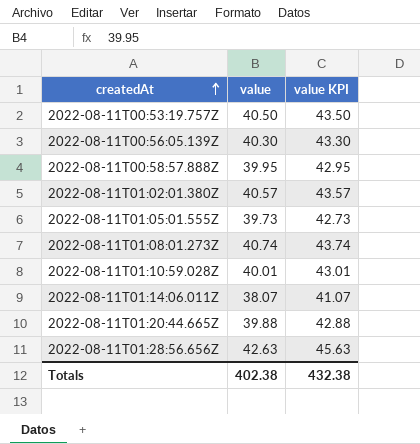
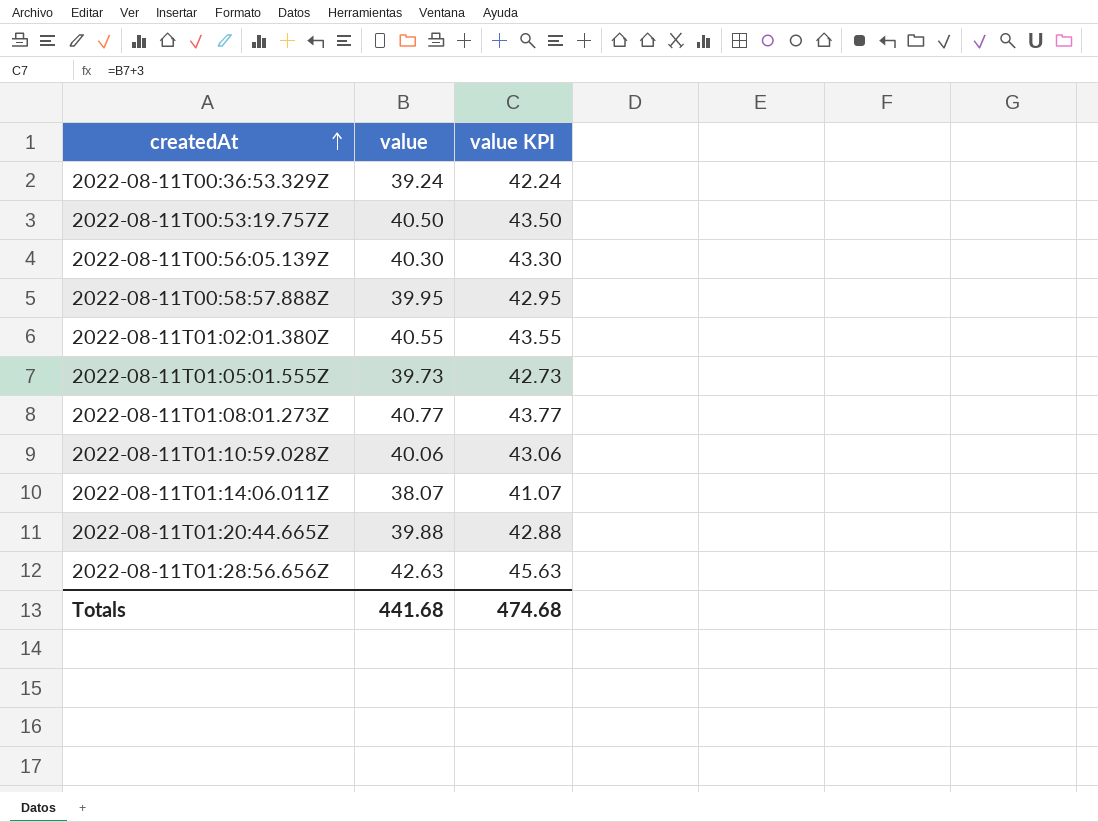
row 2022-08-11T00:36:53.329Z: none -> 39.24 | 42.24
2022-08-11T01:02:01.380Z | value: 40.57 -> 40.55
2022-08-11T01:02:01.380Z | value KPI: 43.57 -> 43.55
2022-08-11T01:08:01.273Z | value: 40.74 -> 40.77
2022-08-11T01:08:01.273Z | value KPI: 43.74 -> 43.77
2022-08-11T01:10:59.028Z | value: 40.01 -> 40.06
2022-08-11T01:10:59.028Z | value KPI: 43.01 -> 43.06
Totals | value: 402.38 -> 441.68
Totals | value KPI: 432.38 -> 474.68

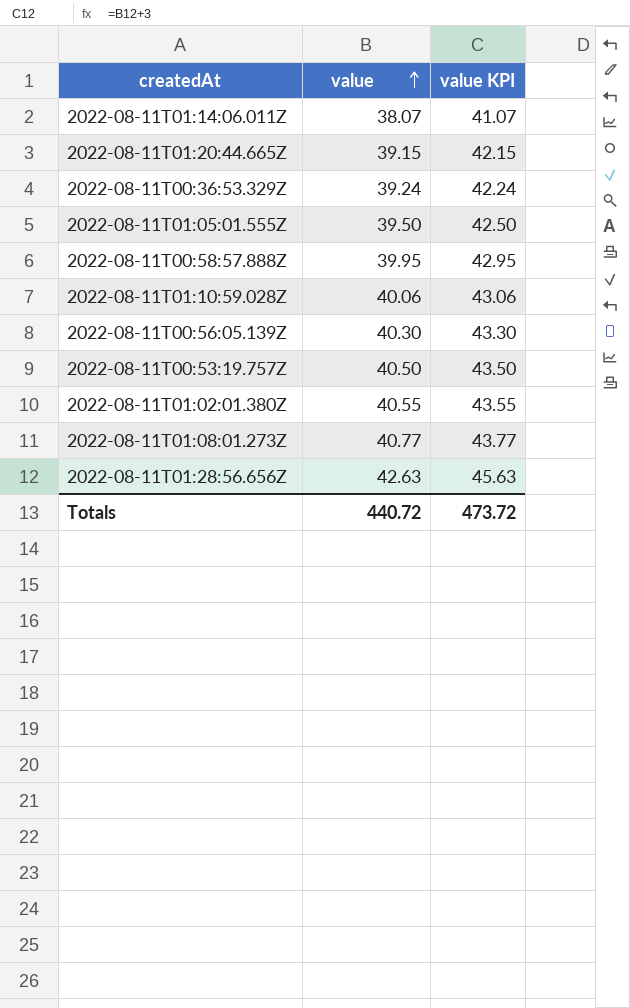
row order: createdAt ascending -> value ascending
2022-08-11T01:20:44.665Z | value: 39.88 -> 39.15
2022-08-11T01:20:44.665Z | value KPI: 42.88 -> 42.15
2022-08-11T01:05:01.555Z | value: 39.73 -> 39.50
2022-08-11T01:05:01.555Z | value KPI: 42.73 -> 42.50
Totals | value: 441.68 -> 440.72
Totals | value KPI: 474.68 -> 473.72

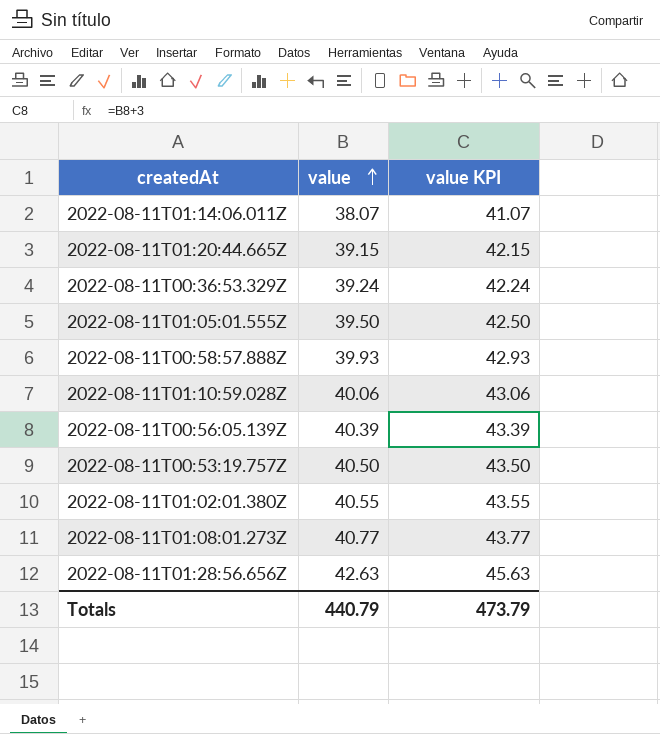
2022-08-11T00:58:57.888Z | value: 39.95 -> 39.93
2022-08-11T00:58:57.888Z | value KPI: 42.95 -> 42.93
2022-08-11T00:56:05.139Z | value: 40.30 -> 40.39
2022-08-11T00:56:05.139Z | value KPI: 43.30 -> 43.39
Totals | value: 440.72 -> 440.79
Totals | value KPI: 473.72 -> 473.79

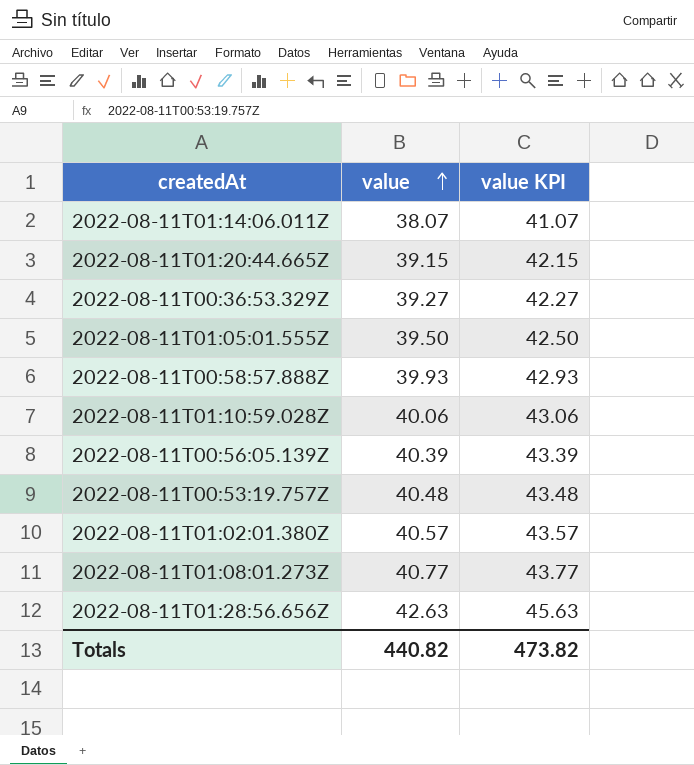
2022-08-11T00:36:53.329Z | value: 39.24 -> 39.27
2022-08-11T00:36:53.329Z | value KPI: 42.24 -> 42.27
2022-08-11T00:53:19.757Z | value: 40.50 -> 40.48
2022-08-11T00:53:19.757Z | value KPI: 43.50 -> 43.48
2022-08-11T01:02:01.380Z | value: 40.55 -> 40.57
2022-08-11T01:02:01.380Z | value KPI: 43.55 -> 43.57
Totals | value: 440.79 -> 440.82
Totals | value KPI: 473.79 -> 473.82

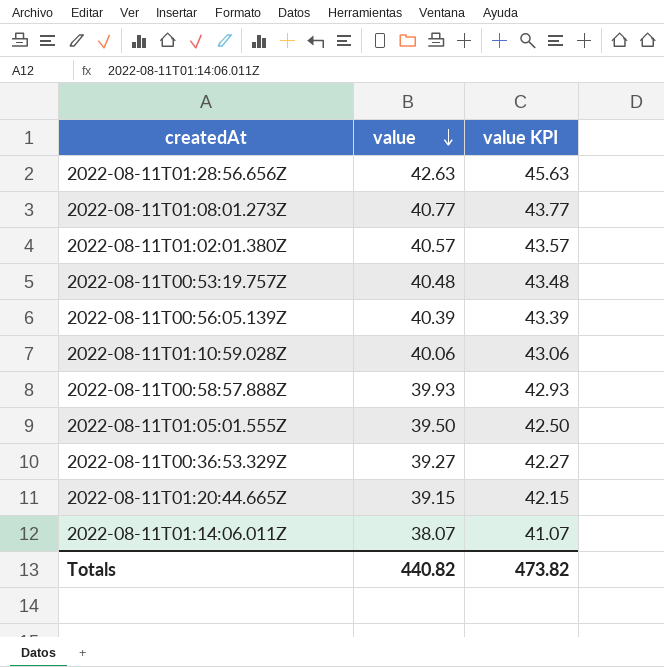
row order: value ascending -> value descending

